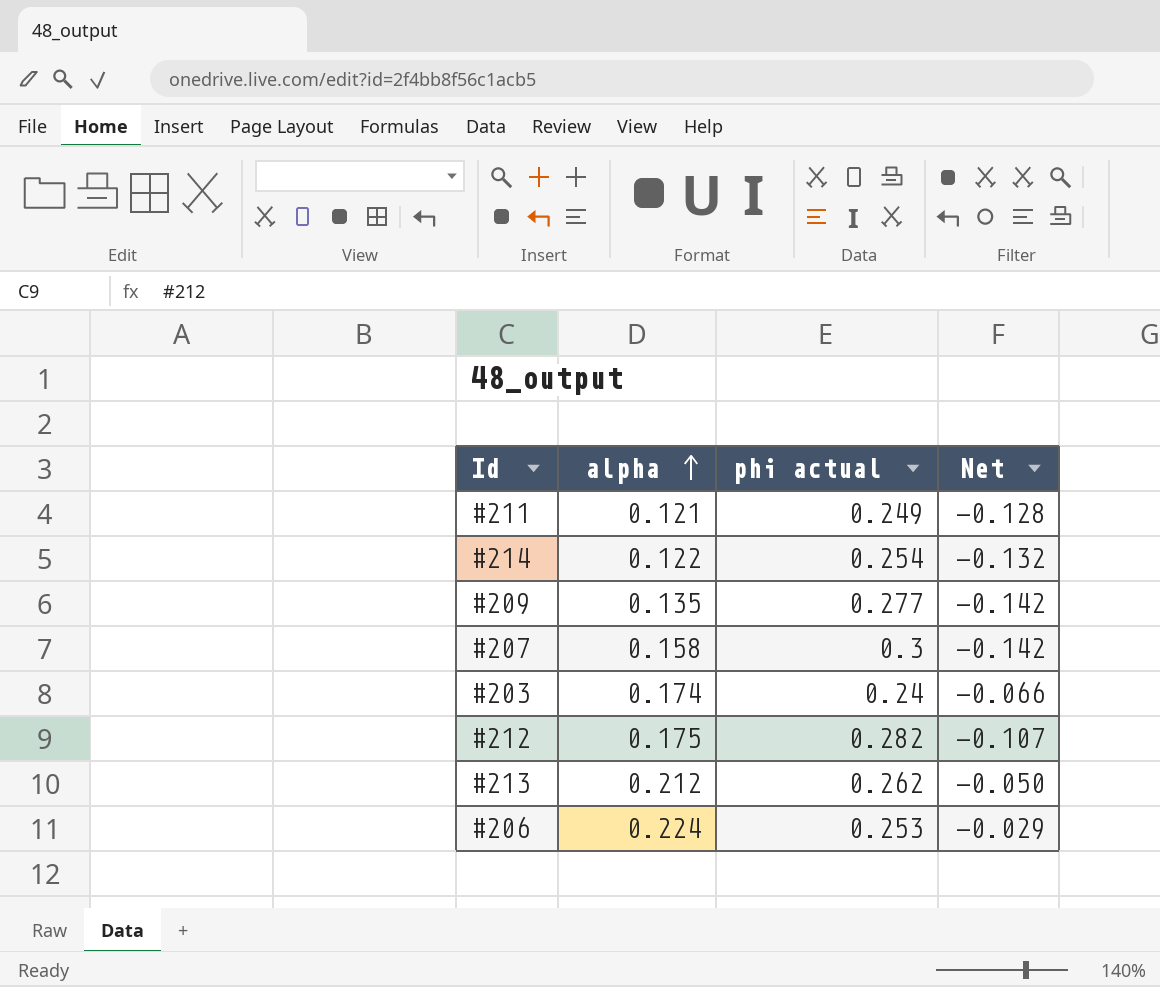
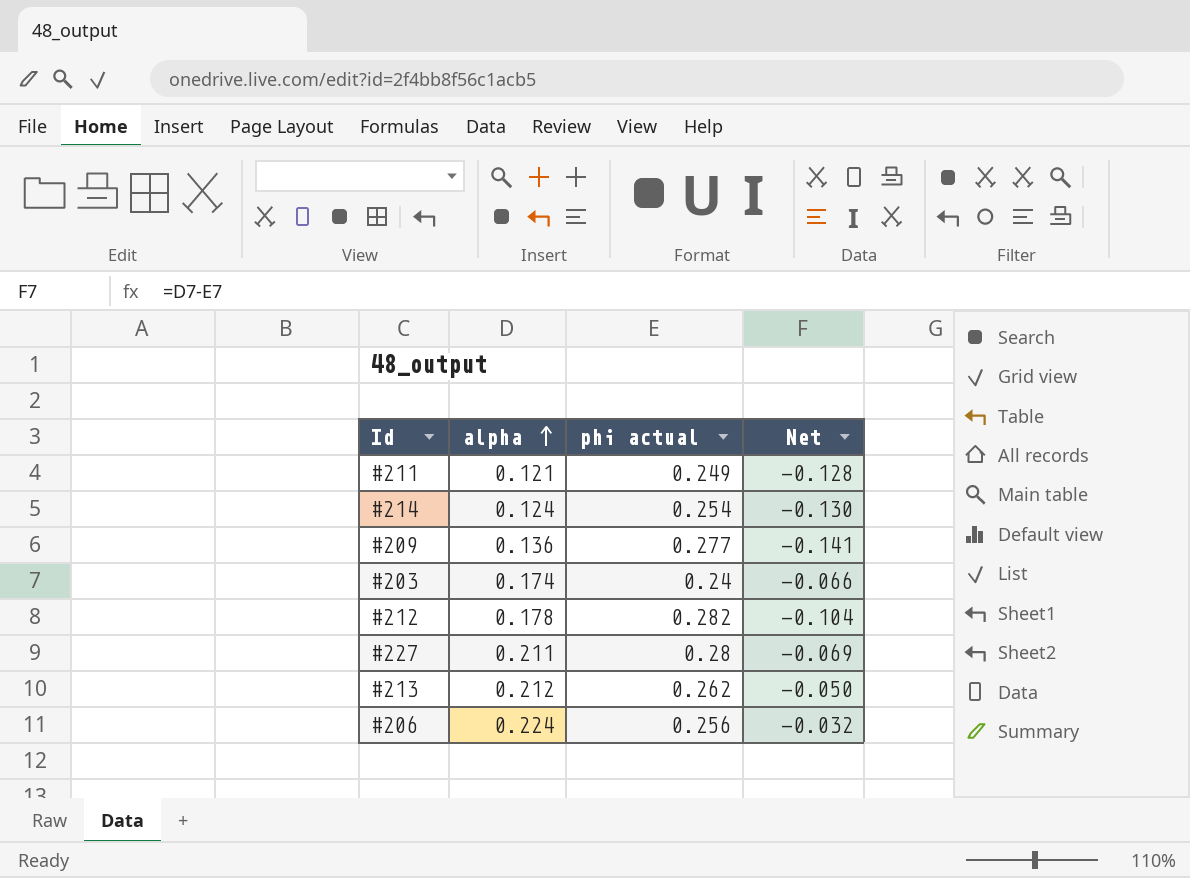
row #207: 0.158 | 0.3 | -0.142 -> none
#214 | alpha: 0.122 -> 0.124
#214 | Net: -0.132 -> -0.130
#209 | alpha: 0.135 -> 0.136
#209 | Net: -0.142 -> -0.141
#212 | alpha: 0.175 -> 0.178
#212 | Net: -0.107 -> -0.104
row #227: none -> 0.211 | 0.28 | -0.069
#206 | phi actual: 0.253 -> 0.256
#206 | Net: -0.029 -> -0.032

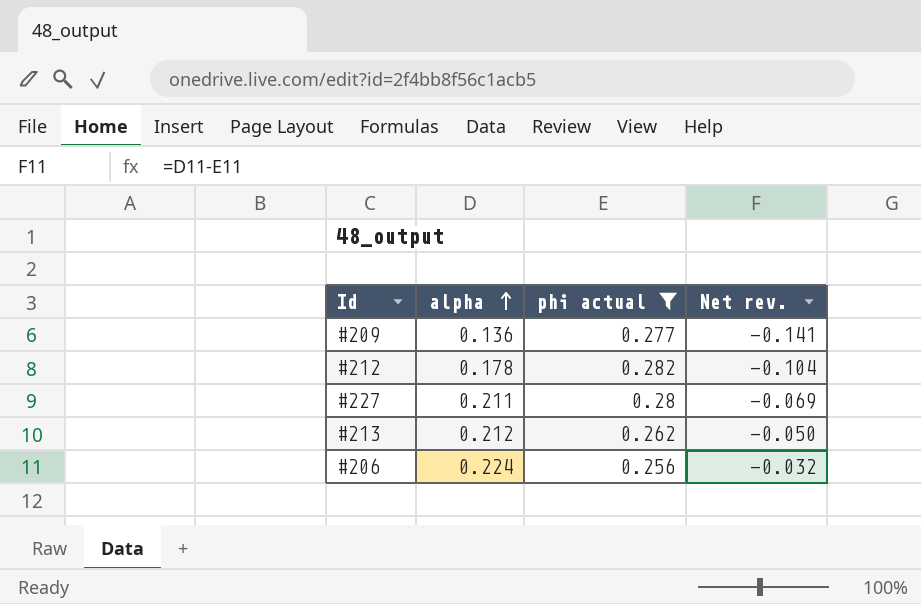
filter: none -> phi actual >= 0.256
column name: Net -> Net rev.

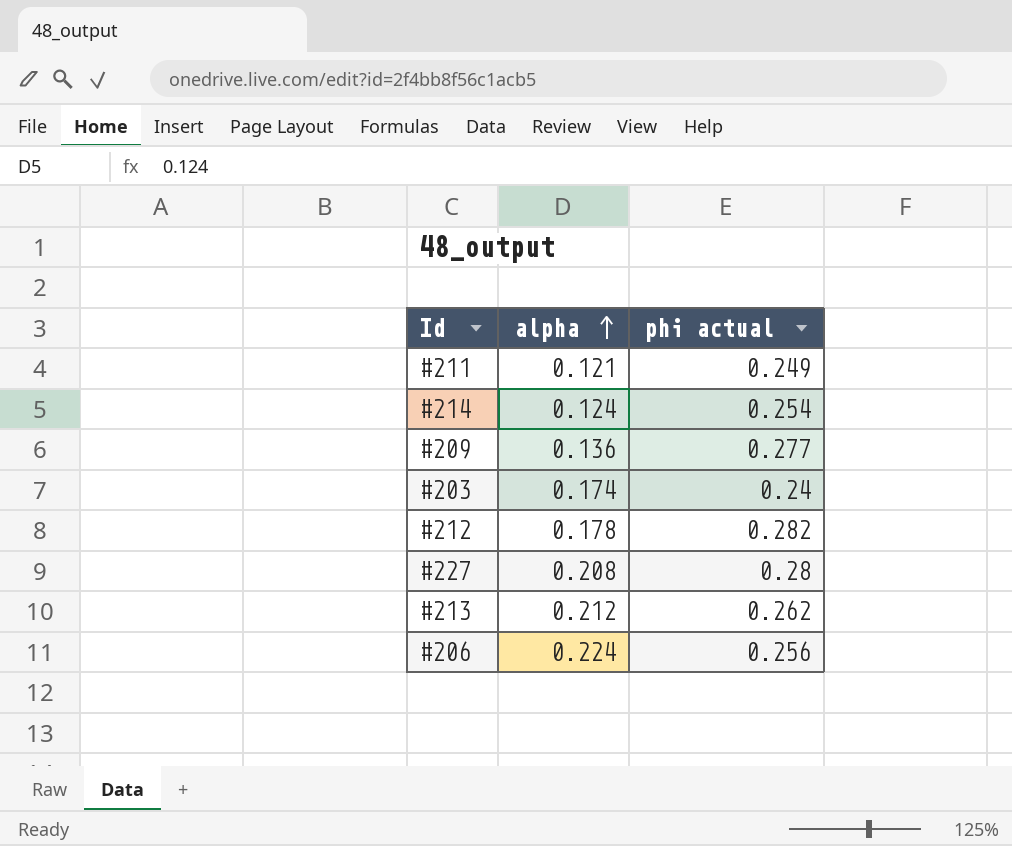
filter: phi actual >= 0.256 -> none
column Net rev. | formula: [alpha] - [phi actual] -> none
#227 | alpha: 0.211 -> 0.208

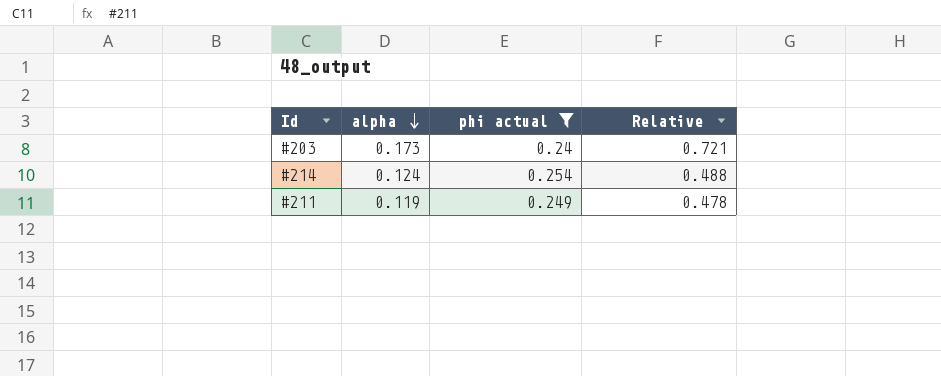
filter: none -> phi actual <= 0.254
row order: alpha ascending -> alpha descending
column Relative | formula: none -> [alpha] / [phi actual]
#203 | alpha: 0.174 -> 0.173
#211 | alpha: 0.121 -> 0.119

